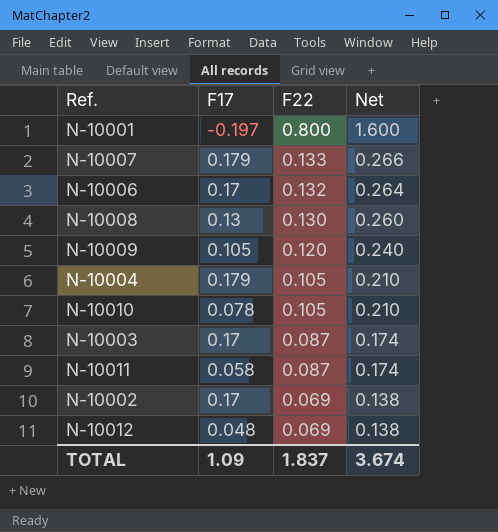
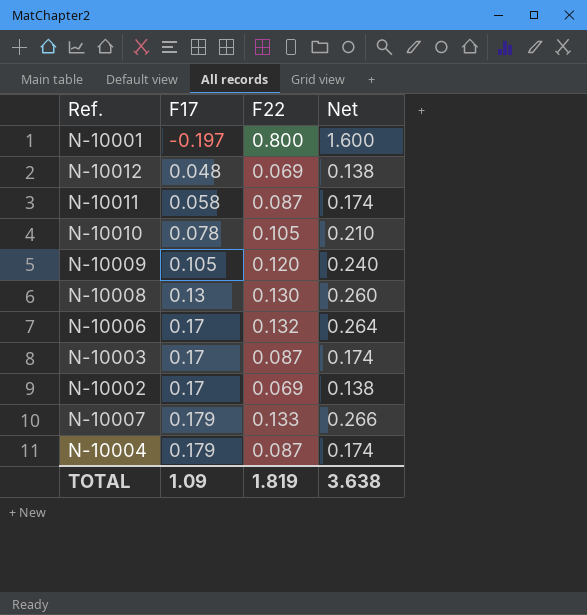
row order: F22 descending -> F17 ascending
N-10004 | F22: 0.105 -> 0.087
N-10004 | Net: 0.210 -> 0.174
TOTAL | F22: 1.837 -> 1.819
TOTAL | Net: 3.674 -> 3.638

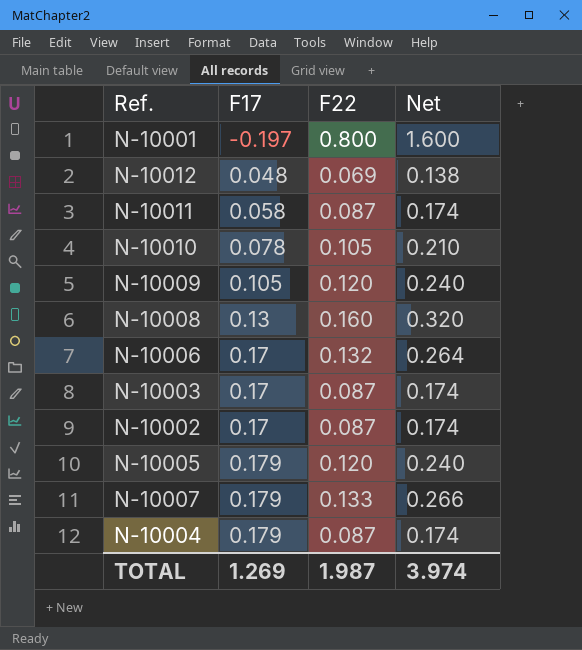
N-10008 | F22: 0.130 -> 0.160
N-10008 | Net: 0.260 -> 0.320
N-10002 | F22: 0.069 -> 0.087
N-10002 | Net: 0.138 -> 0.174
row N-10005: none -> 0.179 | 0.120 | 0.240
TOTAL | F17: 1.09 -> 1.269
TOTAL | F22: 1.819 -> 1.987
TOTAL | Net: 3.638 -> 3.974

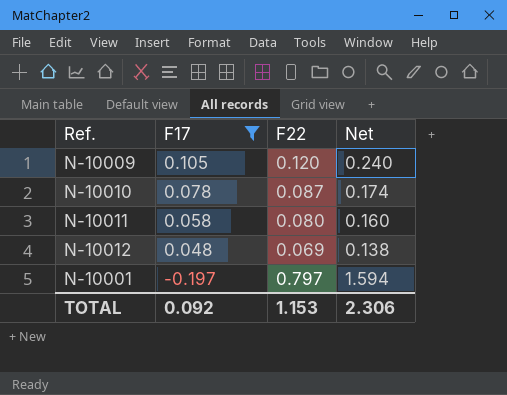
filter: none -> F17 <= 0.105
row order: F17 ascending -> F17 descending
N-10010 | F22: 0.105 -> 0.087
N-10010 | Net: 0.210 -> 0.174
N-10011 | F22: 0.087 -> 0.080
N-10011 | Net: 0.174 -> 0.160
N-10001 | F22: 0.800 -> 0.797
N-10001 | Net: 1.600 -> 1.594
TOTAL | F17: 1.269 -> 0.092
TOTAL | F22: 1.987 -> 1.153
TOTAL | Net: 3.974 -> 2.306

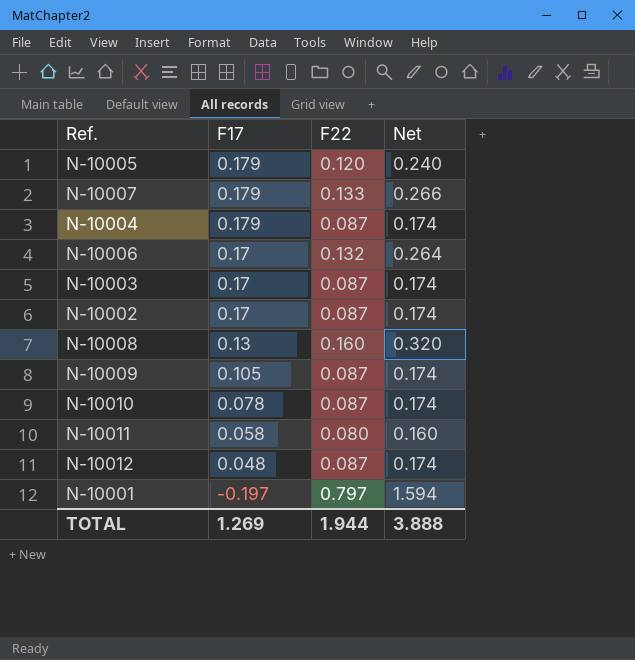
filter: F17 <= 0.105 -> none
N-10009 | F22: 0.120 -> 0.087
N-10009 | Net: 0.240 -> 0.174
N-10012 | F22: 0.069 -> 0.087
N-10012 | Net: 0.138 -> 0.174
TOTAL | F17: 0.092 -> 1.269
TOTAL | F22: 1.153 -> 1.944
TOTAL | Net: 2.306 -> 3.888

